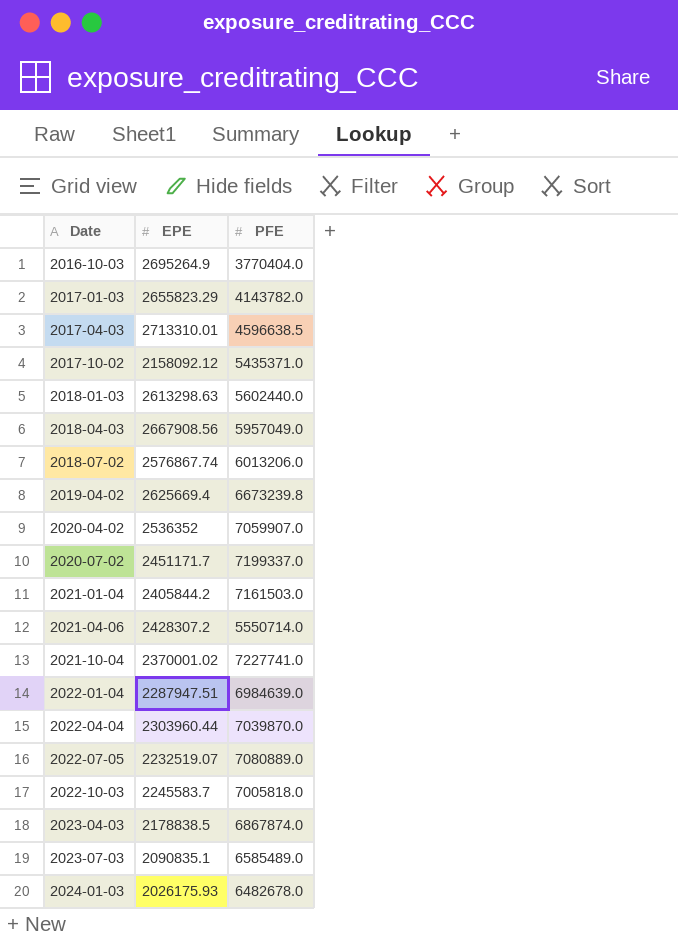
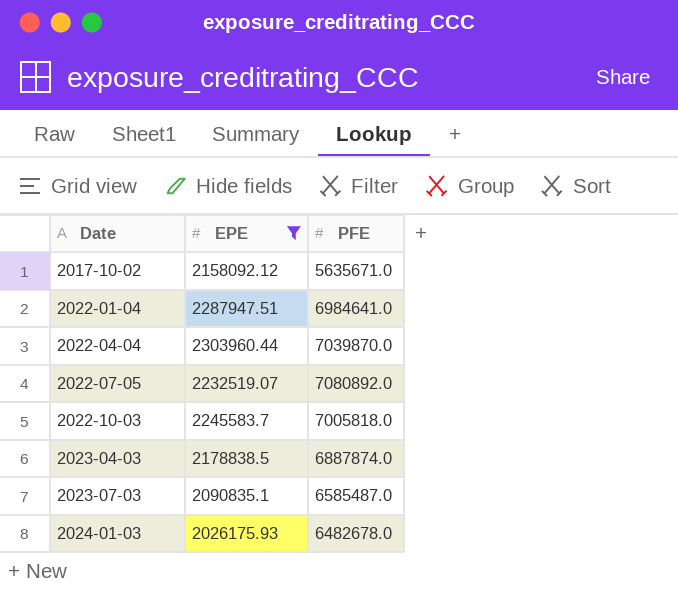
filter: none -> EPE <= 2303960.44
2017-10-02 | PFE: 5435371.0 -> 5635671.0
2022-01-04 | PFE: 6984639.0 -> 6984641.0
2022-07-05 | PFE: 7080889.0 -> 7080892.0
2023-04-03 | PFE: 6867874.0 -> 6887874.0
2023-07-03 | PFE: 6585489.0 -> 6585487.0

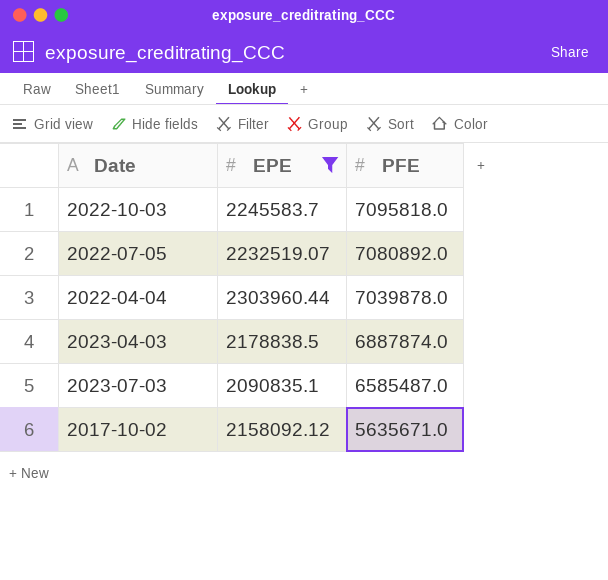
row order: Date ascending -> PFE descending
row 2022-01-04: 2287947.51 | 6984641.0 -> none
row 2024-01-03: 2026175.93 | 6482678.0 -> none
2022-10-03 | PFE: 7005818.0 -> 7095818.0
2022-04-04 | PFE: 7039870.0 -> 7039878.0

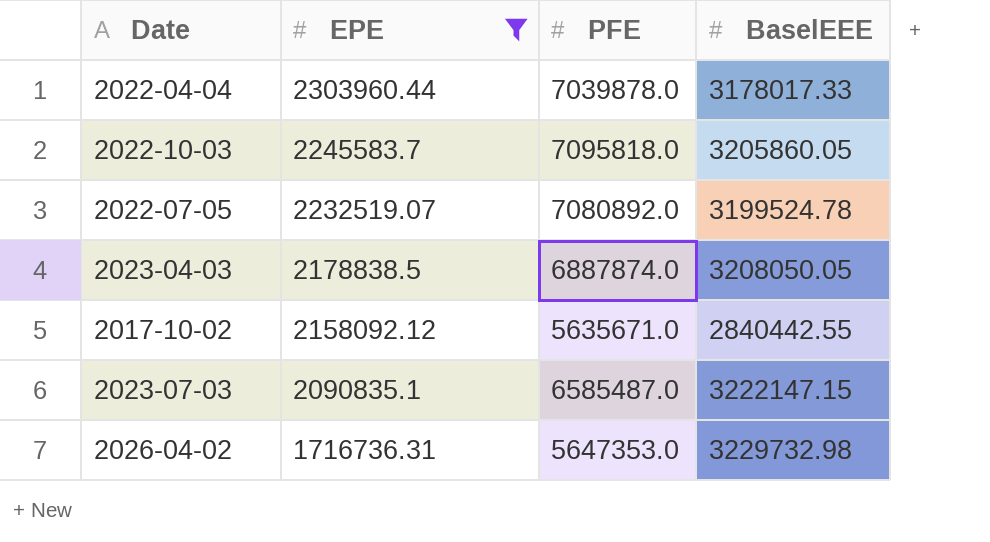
row order: PFE descending -> EPE descending
column BaselEEE | position: none -> 4
row 2026-04-02: none -> 1716736.31 | 5647353.0 | 3229732.98

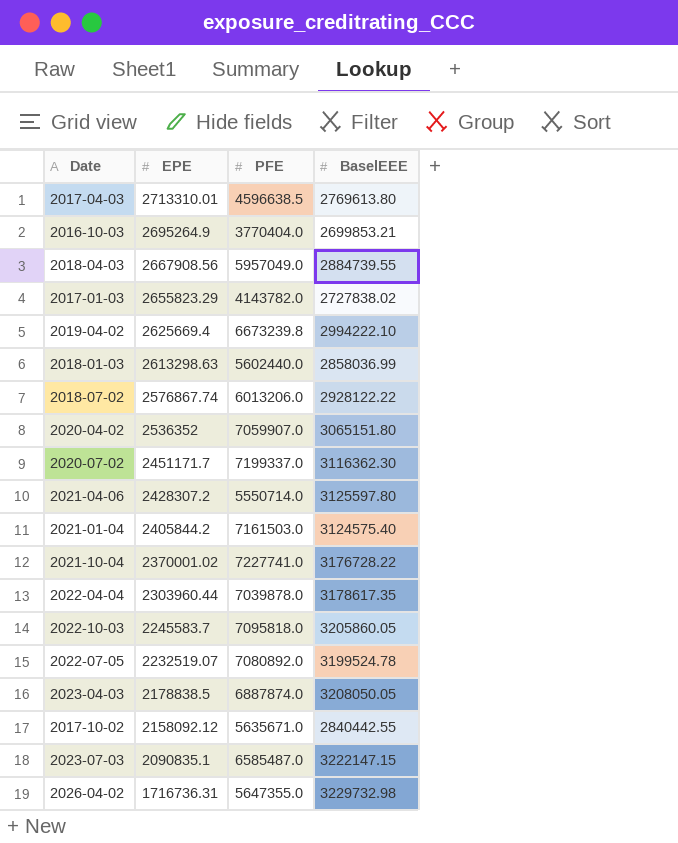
filter: EPE <= 2303960.44 -> none
2022-04-04 | BaselEEE: 3178017.33 -> 3178617.35
2026-04-02 | PFE: 5647353.0 -> 5647355.0

